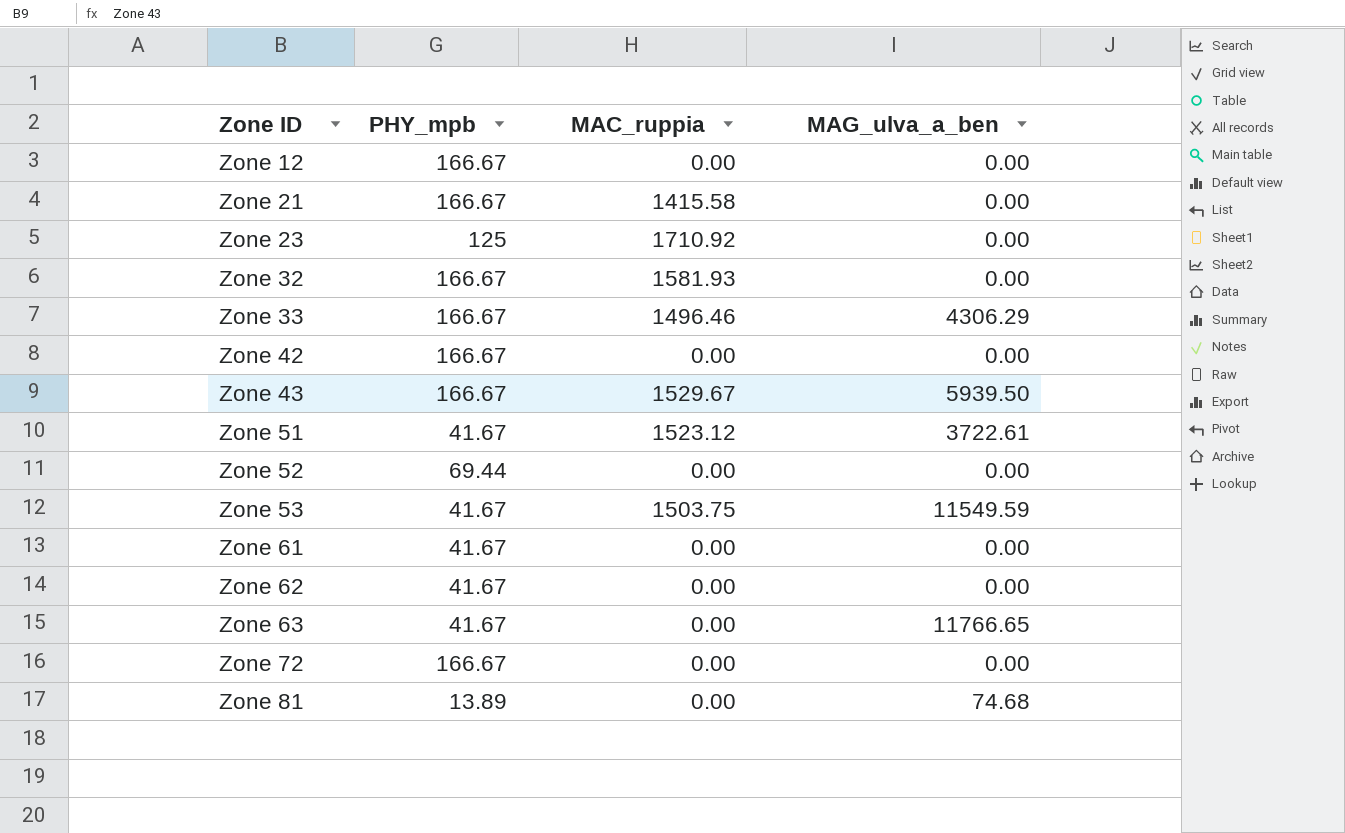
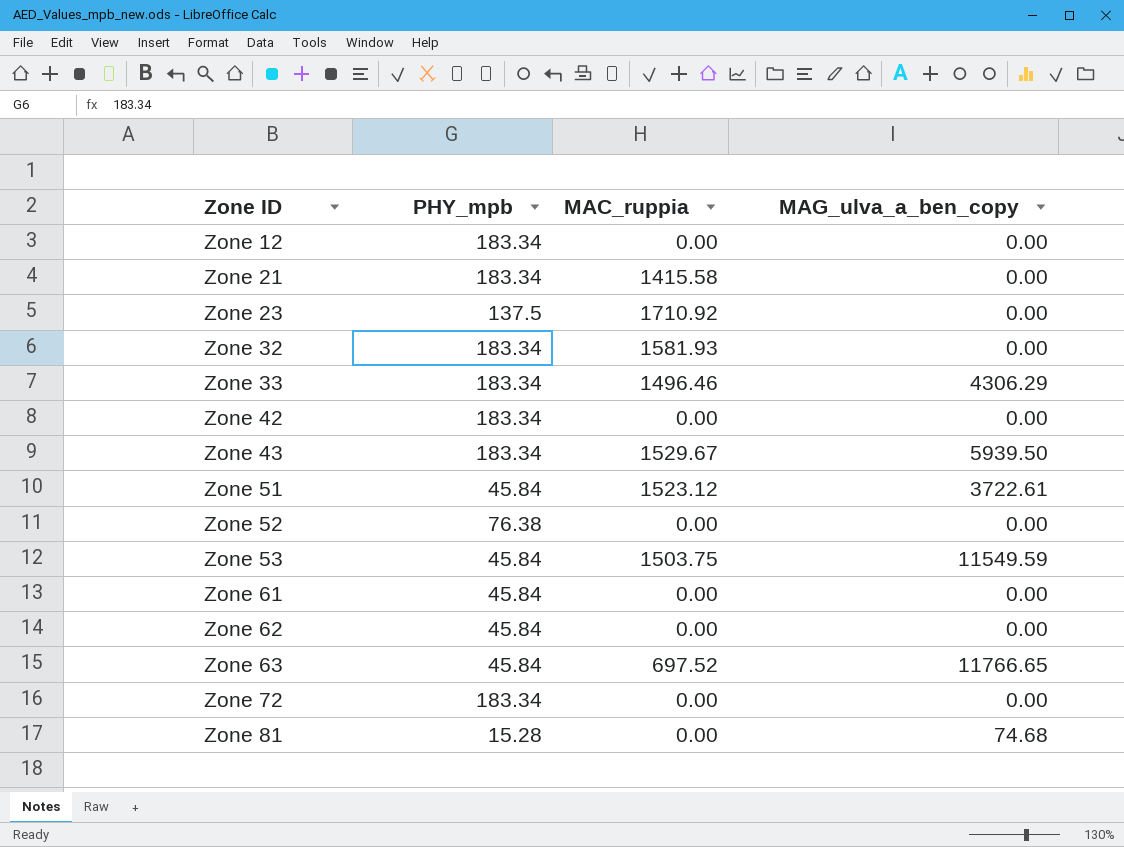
column name: MAG_ulva_a_ben -> MAG_ulva_a_ben_copy
Zone 12 | PHY_mpb: 166.67 -> 183.34
Zone 21 | PHY_mpb: 166.67 -> 183.34
Zone 23 | PHY_mpb: 125 -> 137.5
Zone 32 | PHY_mpb: 166.67 -> 183.34
Zone 33 | PHY_mpb: 166.67 -> 183.34
Zone 42 | PHY_mpb: 166.67 -> 183.34
Zone 43 | PHY_mpb: 166.67 -> 183.34
Zone 51 | PHY_mpb: 41.67 -> 45.84
Zone 52 | PHY_mpb: 69.44 -> 76.38
Zone 53 | PHY_mpb: 41.67 -> 45.84
Zone 61 | PHY_mpb: 41.67 -> 45.84
Zone 62 | PHY_mpb: 41.67 -> 45.84
Zone 63 | PHY_mpb: 41.67 -> 45.84
Zone 63 | MAC_ruppia: 0.00 -> 697.52
Zone 72 | PHY_mpb: 166.67 -> 183.34
Zone 81 | PHY_mpb: 13.89 -> 15.28

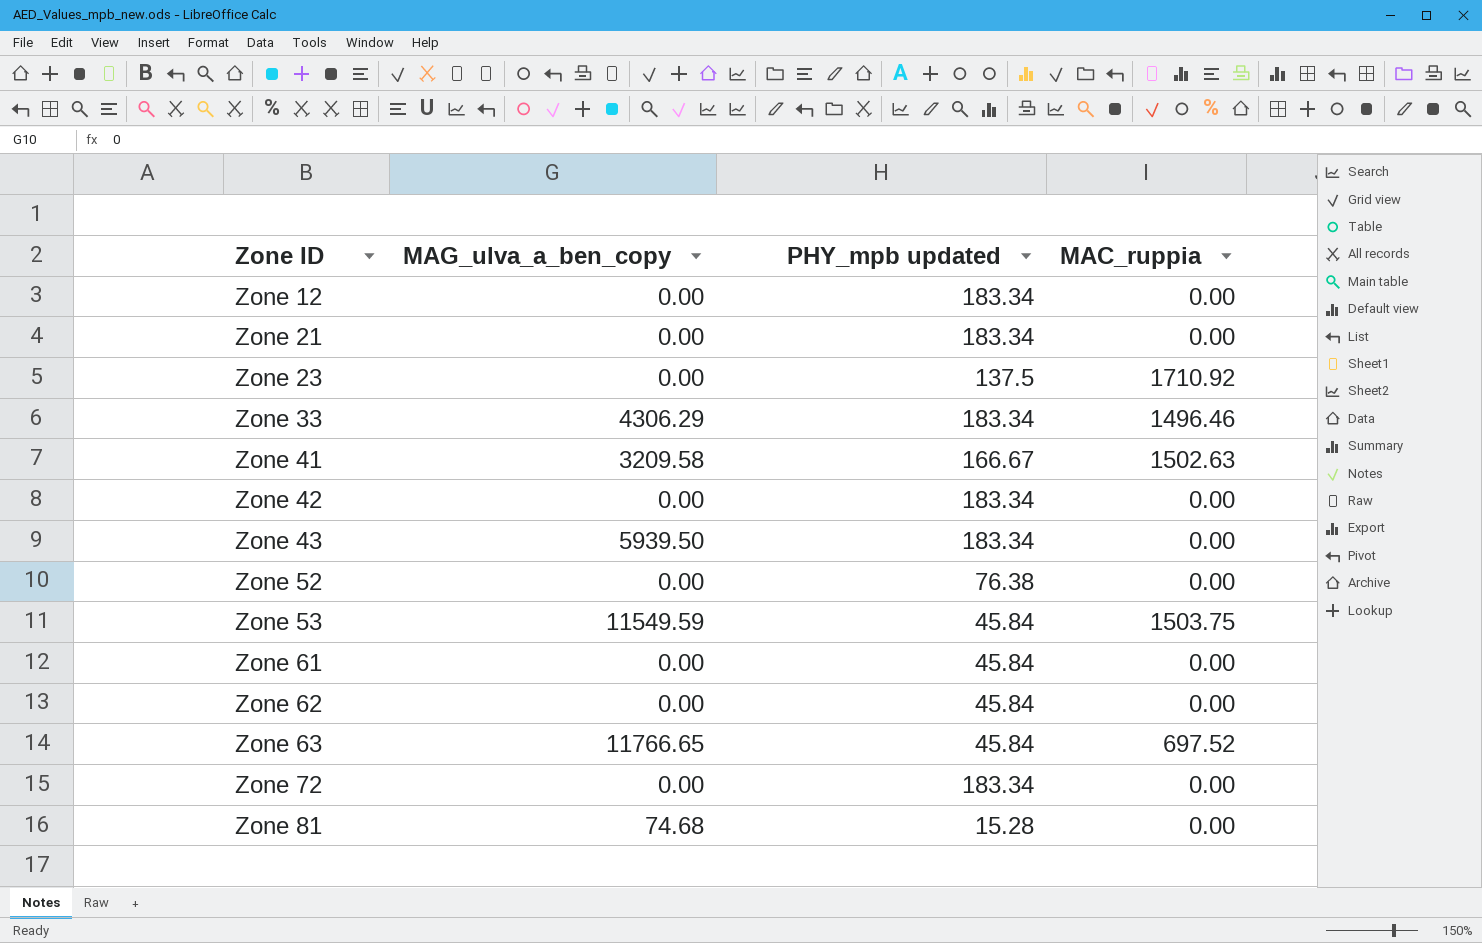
column MAG_ulva_a_ben_copy | position: 4 -> 2
column name: PHY_mpb -> PHY_mpb updated
row Zone 32: 183.34 | 1581.93 | 0.00 -> none
row Zone 51: 45.84 | 1523.12 | 3722.61 -> none
Zone 21 | MAC_ruppia: 1415.58 -> 0.00
row Zone 41: none -> 3209.58 | 166.67 | 1502.63
Zone 43 | MAC_ruppia: 1529.67 -> 0.00

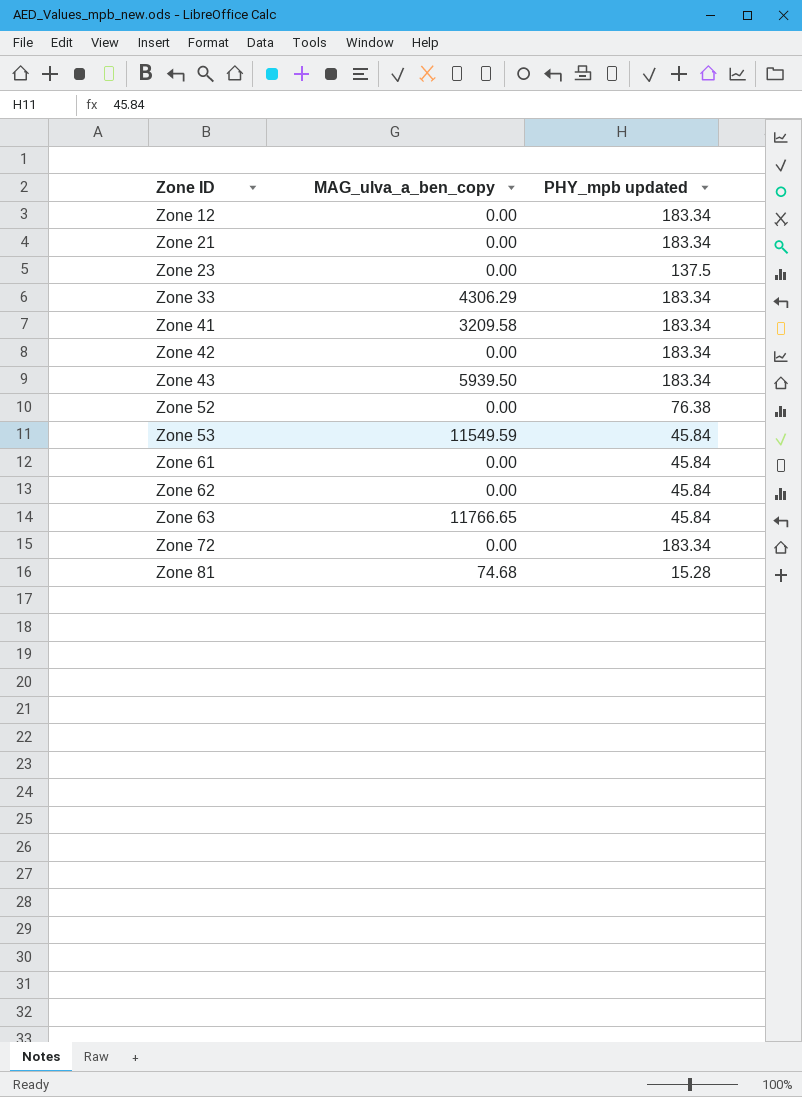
column MAC_ruppia | position: 4 -> none
Zone 41 | PHY_mpb updated: 166.67 -> 183.34

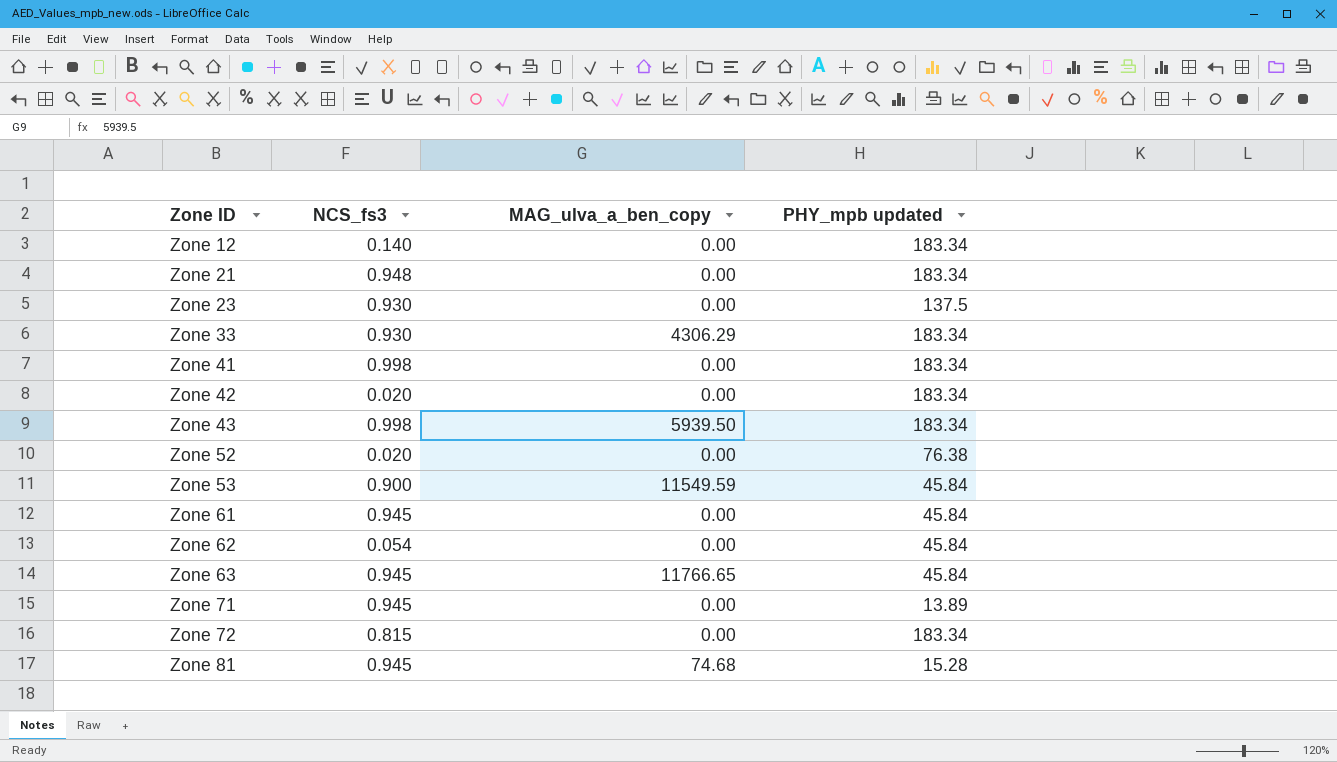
column NCS_fs3 | position: none -> 2
Zone 41 | MAG_ulva_a_ben_copy: 3209.58 -> 0.00
row Zone 71: none -> 0.945 | 0.00 | 13.89

